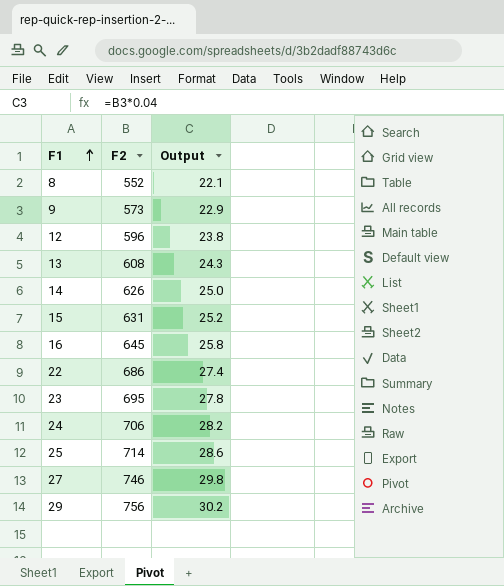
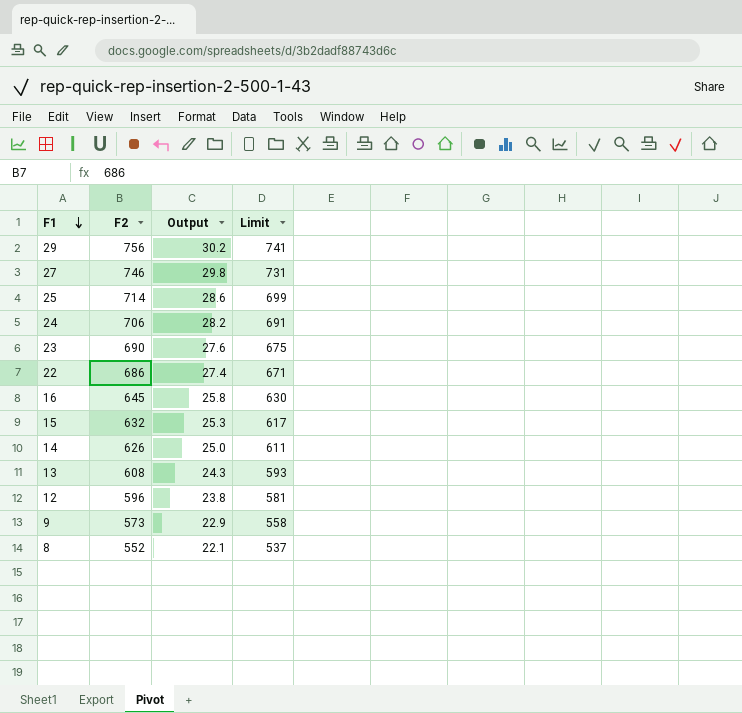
row order: F1 ascending -> F1 descending
column Limit | formula: none -> [F2] - 15
23 | F2: 695 -> 690
23 | Output: 27.8 -> 27.6
15 | F2: 631 -> 632
15 | Output: 25.2 -> 25.3

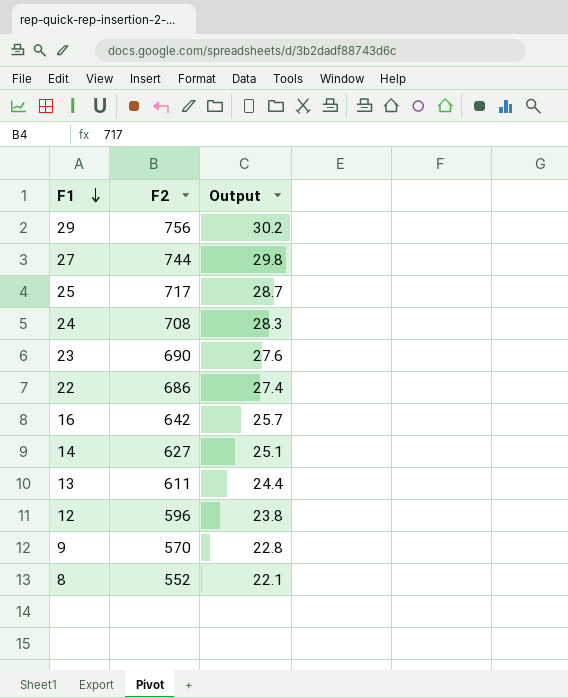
column Limit | formula: [F2] - 15 -> none
row 15: 632 | 25.3 | 617 -> none
27 | F2: 746 -> 744
25 | F2: 714 -> 717
25 | Output: 28.6 -> 28.7
24 | F2: 706 -> 708
24 | Output: 28.2 -> 28.3
16 | F2: 645 -> 642
16 | Output: 25.8 -> 25.7
14 | F2: 626 -> 627
14 | Output: 25.0 -> 25.1
13 | F2: 608 -> 611
13 | Output: 24.3 -> 24.4
9 | F2: 573 -> 570
9 | Output: 22.9 -> 22.8

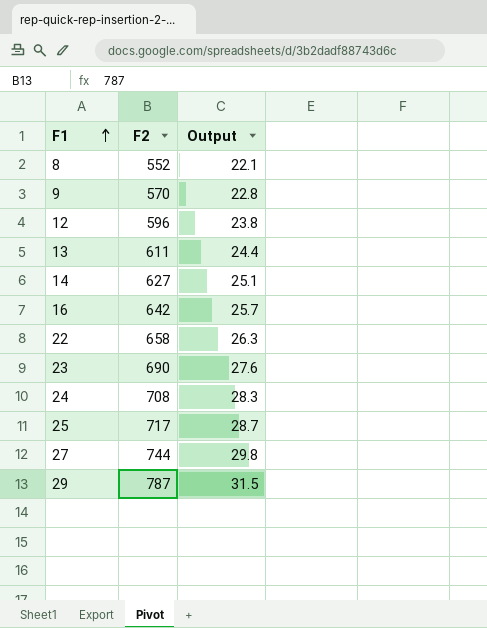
row order: F1 descending -> F1 ascending
22 | F2: 686 -> 658
22 | Output: 27.4 -> 26.3
29 | F2: 756 -> 787
29 | Output: 30.2 -> 31.5

